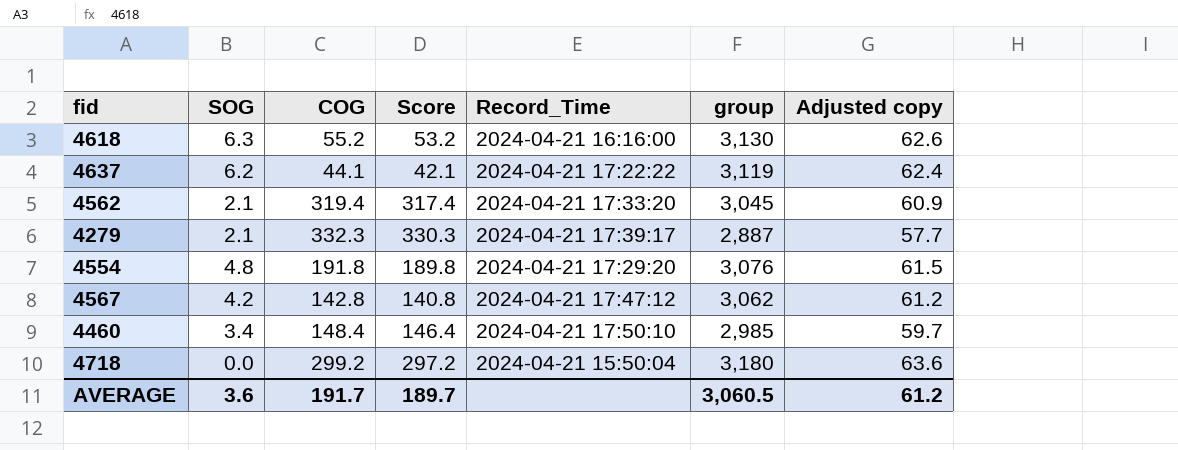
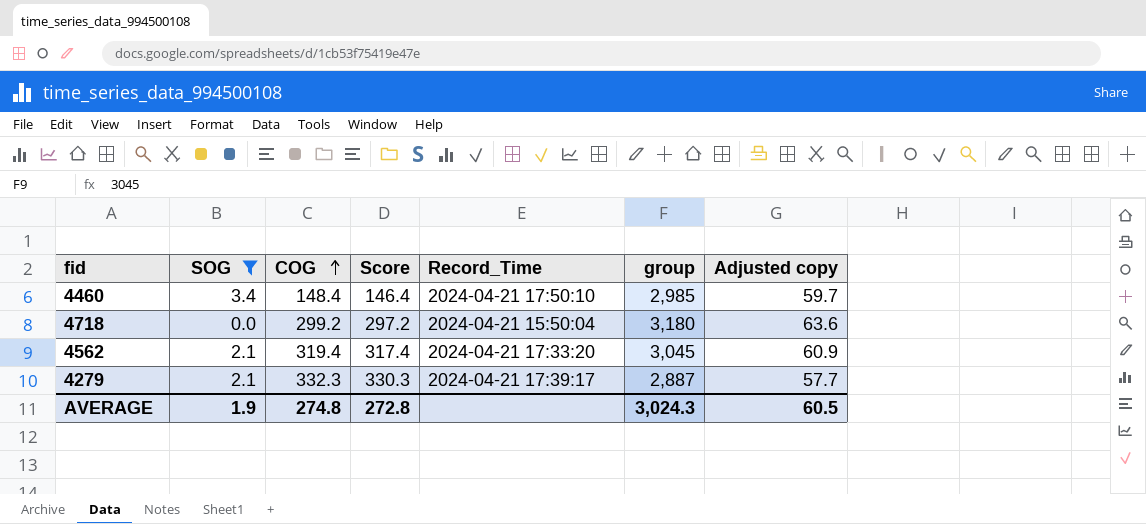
filter: none -> SOG <= 3.4
row order: none -> COG ascending
AVERAGE | SOG: 3.6 -> 1.9
AVERAGE | COG: 191.7 -> 274.8
AVERAGE | Score: 189.7 -> 272.8
AVERAGE | group: 3,060.5 -> 3,024.3
AVERAGE | Adjusted copy: 61.2 -> 60.5

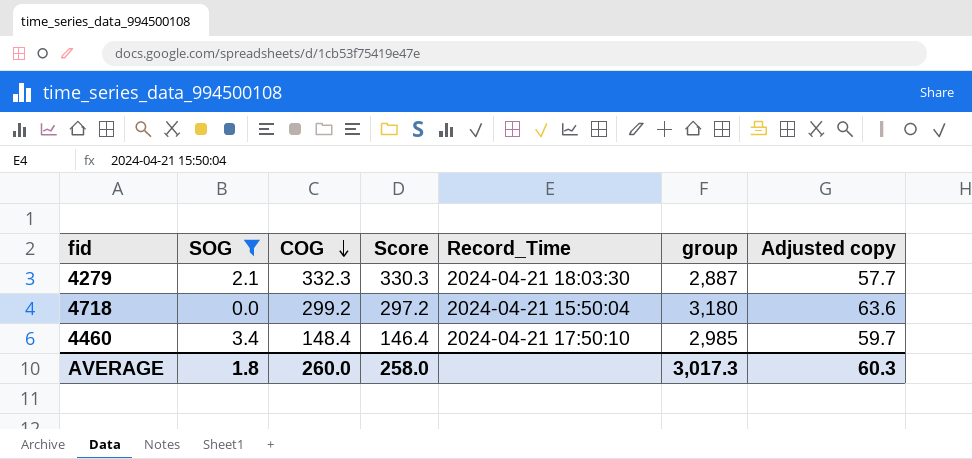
row order: COG ascending -> COG descending
row 4562: 2.1 | 319.4 | 317.4 | 2024-04-21 17:33:20 | 3,045 | 60.9 -> none
4279 | Record_Time: 2024-04-21 17:39:17 -> 2024-04-21 18:03:30
AVERAGE | SOG: 1.9 -> 1.8
AVERAGE | COG: 274.8 -> 260.0
AVERAGE | Score: 272.8 -> 258.0
AVERAGE | group: 3,024.3 -> 3,017.3
AVERAGE | Adjusted copy: 60.5 -> 60.3

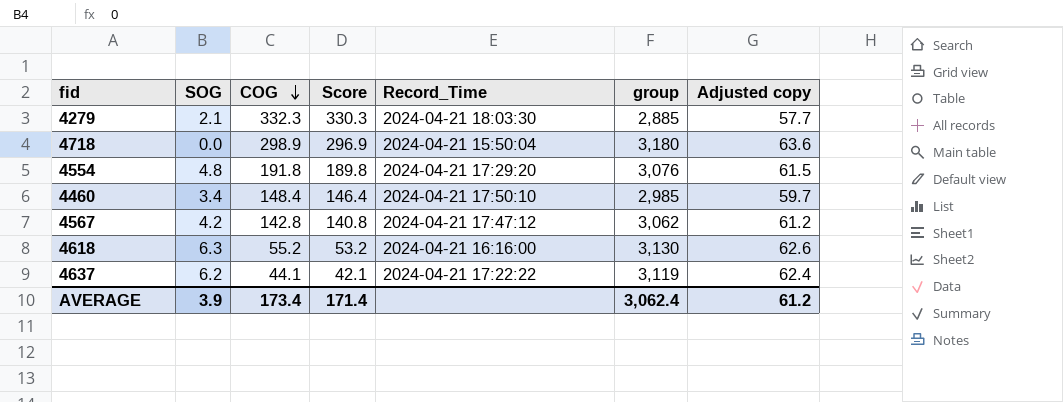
filter: SOG <= 3.4 -> none
4279 | group: 2,887 -> 2,885
4718 | COG: 299.2 -> 298.9
4718 | Score: 297.2 -> 296.9
AVERAGE | SOG: 1.8 -> 3.9
AVERAGE | COG: 260.0 -> 173.4
AVERAGE | Score: 258.0 -> 171.4
AVERAGE | group: 3,017.3 -> 3,062.4
AVERAGE | Adjusted copy: 60.3 -> 61.2

